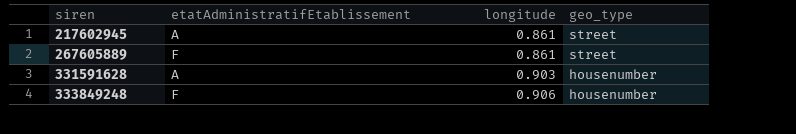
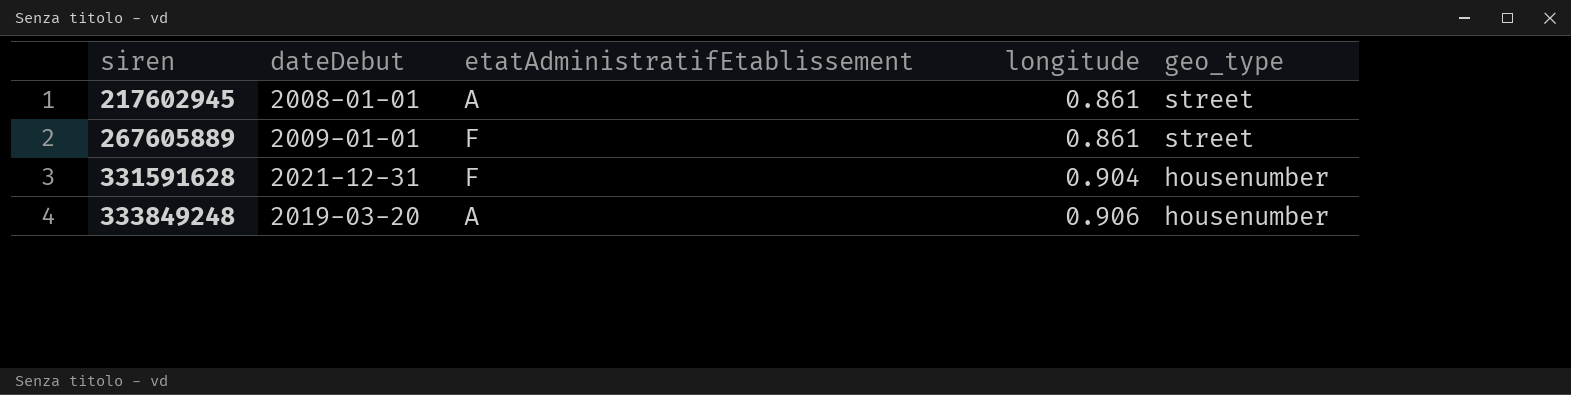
column dateDebut | position: none -> 2
331591628 | etatAdministratifEtablissement: A -> F
331591628 | longitude: 0.903 -> 0.904
333849248 | etatAdministratifEtablissement: F -> A

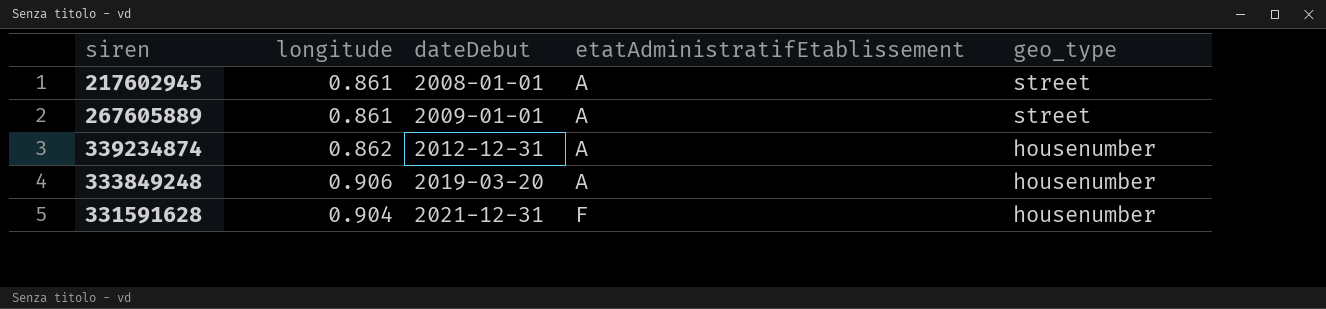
row order: siren ascending -> dateDebut ascending
column longitude | position: 4 -> 2
267605889 | etatAdministratifEtablissement: F -> A
row 339234874: none -> 0.862 | 2012-12-31 | A | housenumber

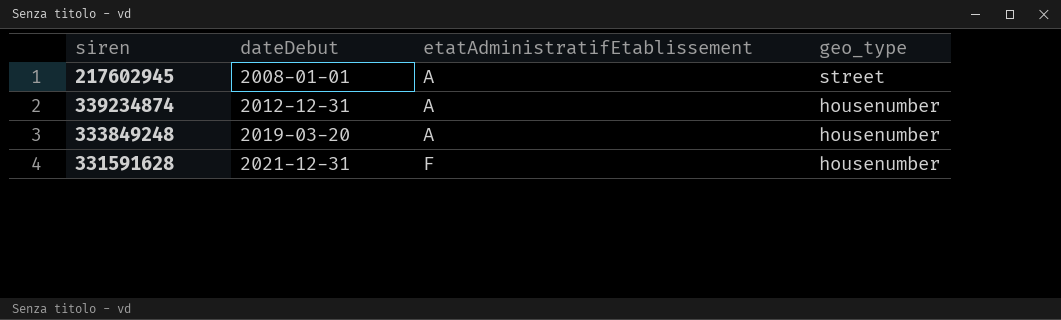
column longitude | position: 2 -> none
row 267605889: 0.861 | 2009-01-01 | A | street -> none

